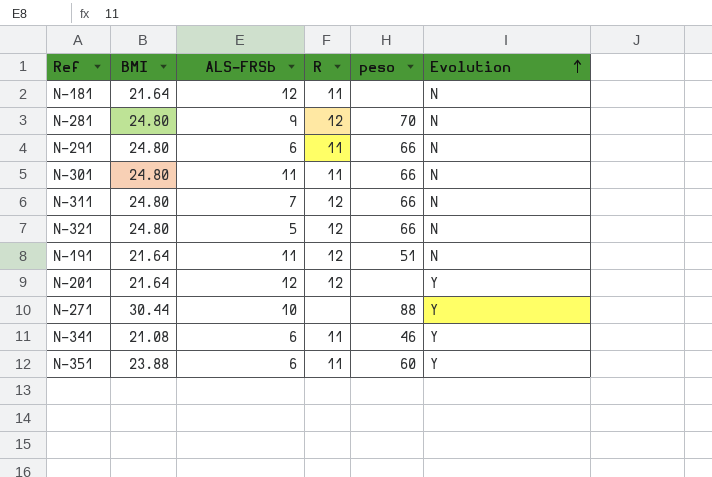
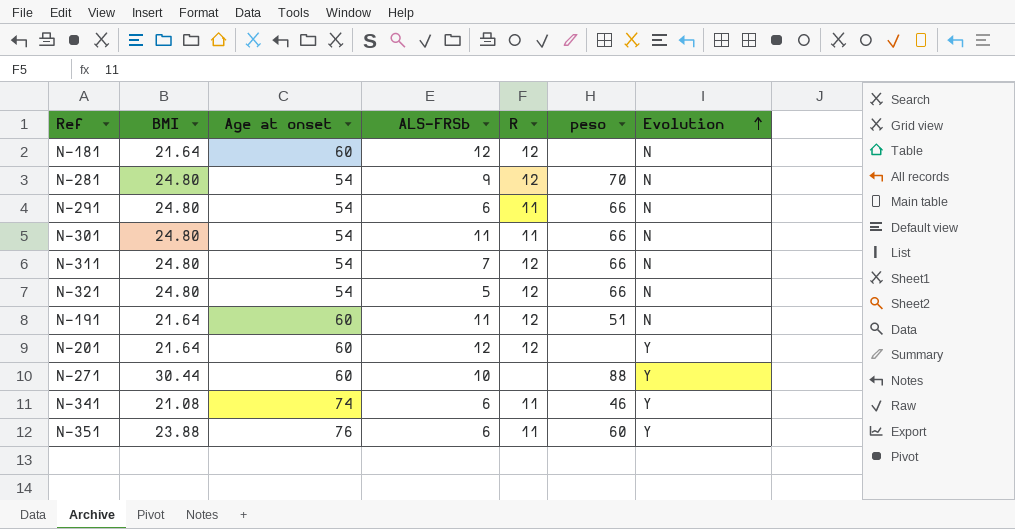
column Age at onset | position: none -> 3
N-181 | R: 11 -> 12

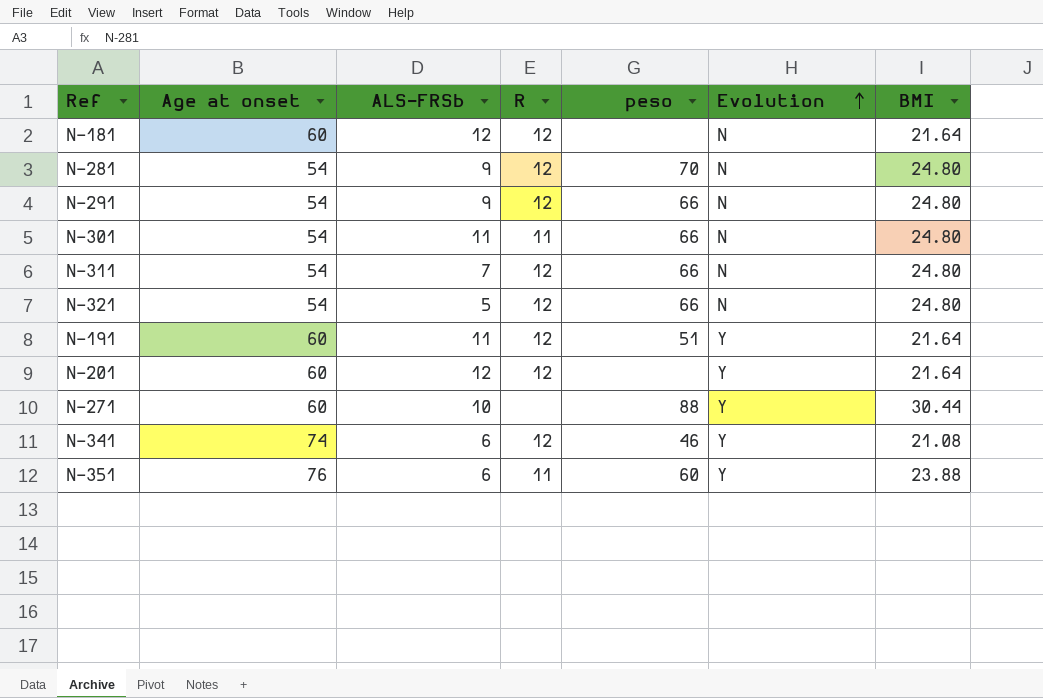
column BMI | position: 2 -> 7
N-291 | ALS-FRSb: 6 -> 9
N-291 | R: 11 -> 12
N-191 | Evolution: N -> Y
N-341 | R: 11 -> 12

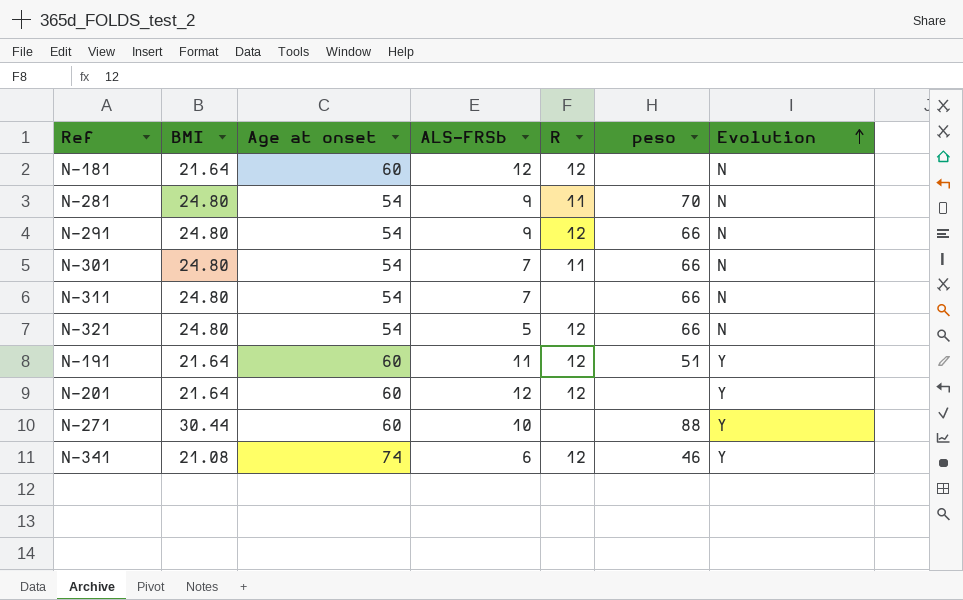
column BMI | position: 7 -> 2
row N-351: 76 | 6 | 11 | 60 | Y | 23.88 -> none
N-281 | R: 12 -> 11
N-301 | ALS-FRSb: 11 -> 7
N-311 | R: 12 -> none

